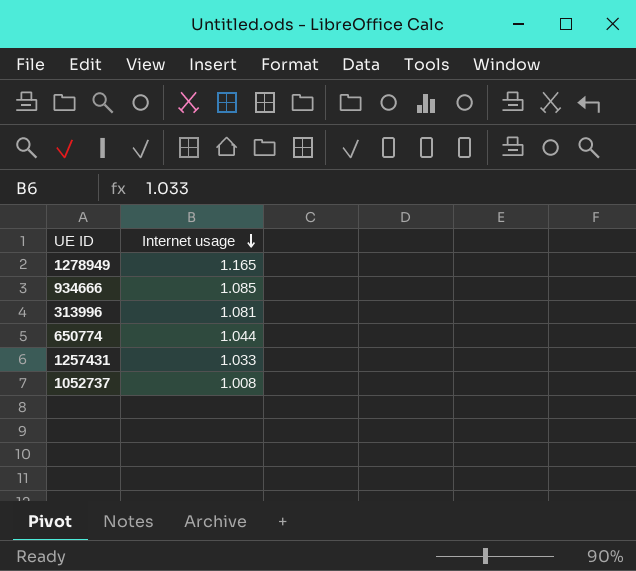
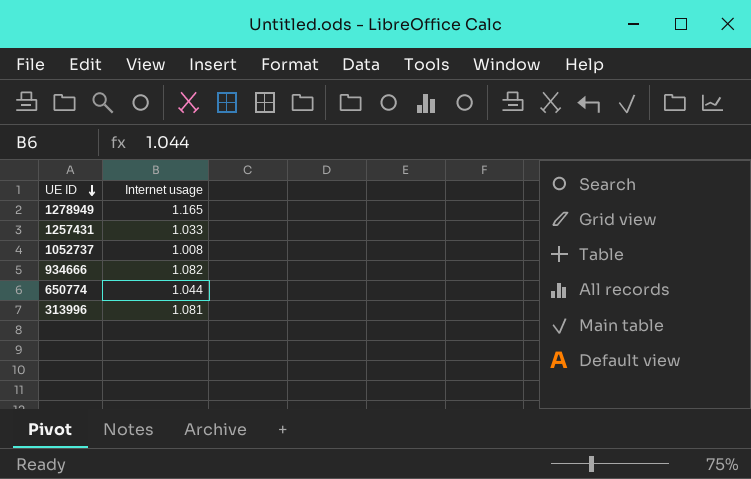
row order: Internet usage descending -> UE ID descending
934666 | Internet usage: 1.085 -> 1.082

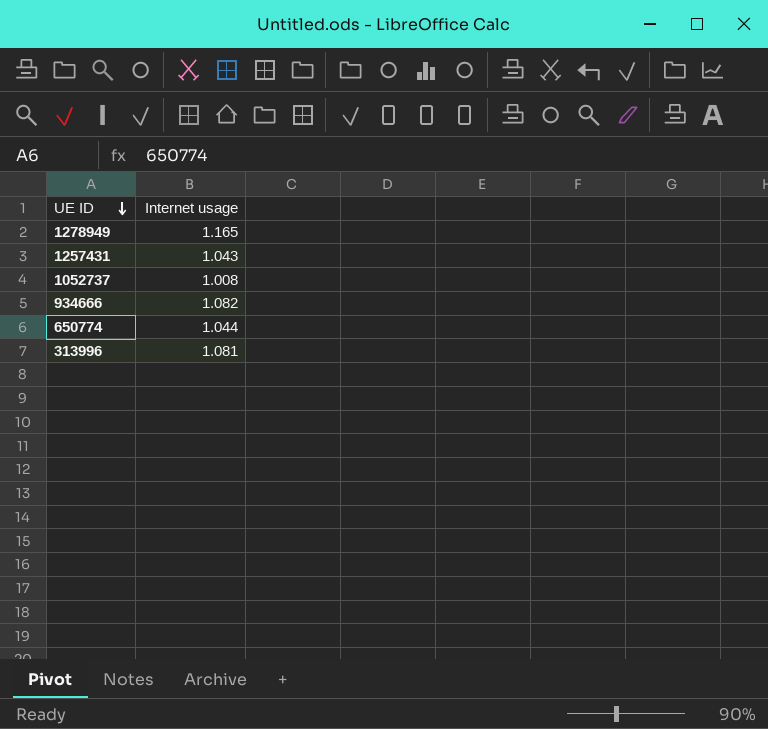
1257431 | Internet usage: 1.033 -> 1.043

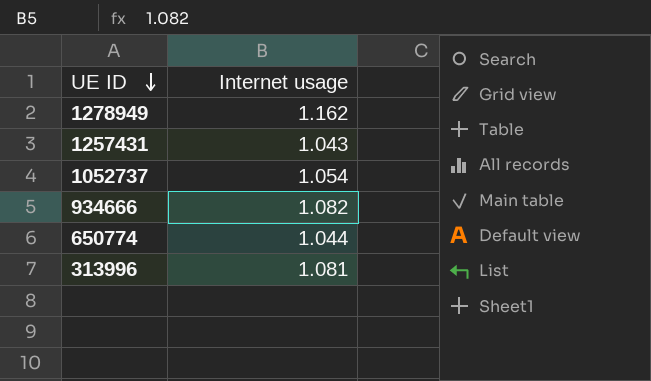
1278949 | Internet usage: 1.165 -> 1.162
1052737 | Internet usage: 1.008 -> 1.054

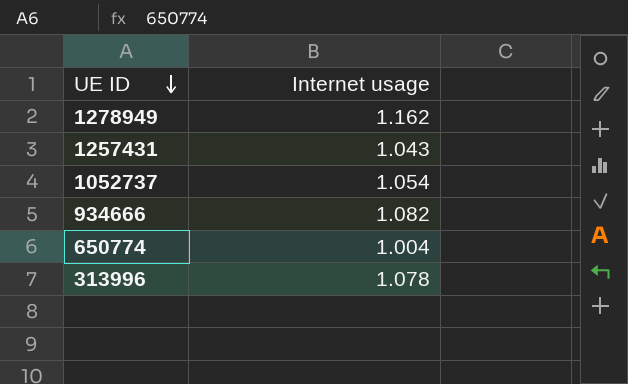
650774 | Internet usage: 1.044 -> 1.004
313996 | Internet usage: 1.081 -> 1.078

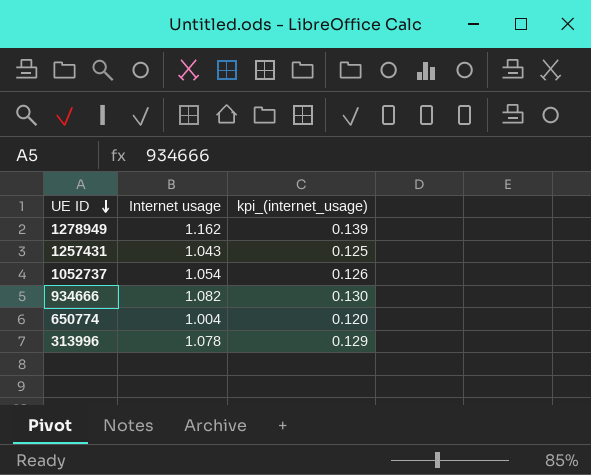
column kpi_(internet_usage) | formula: none -> [Internet usage] * 0.12

